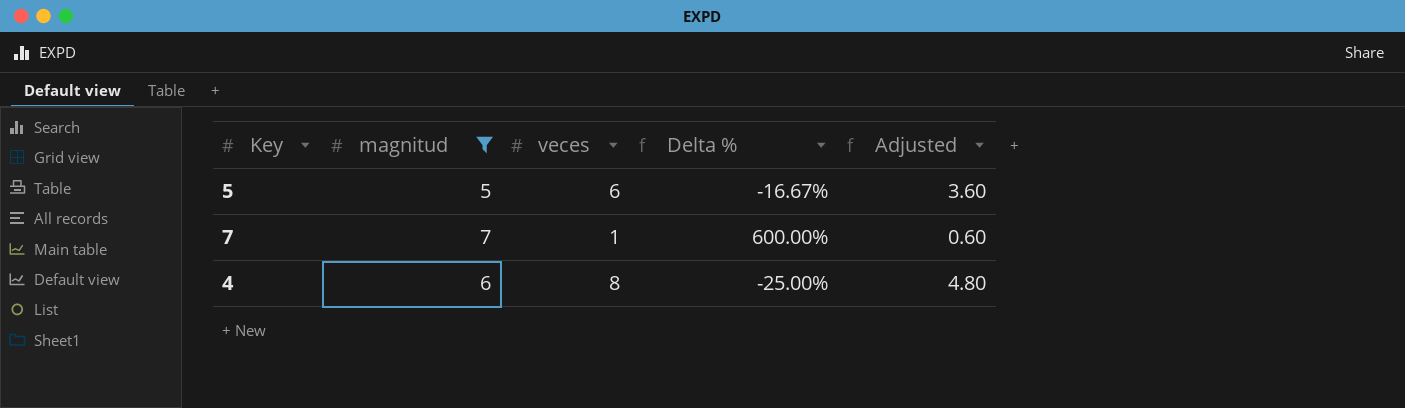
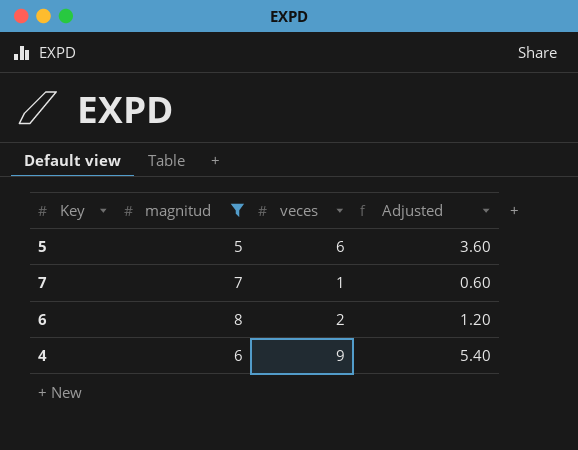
column Delta % | formula: ([magnitud] - [veces]) / [veces] -> none
row 6: none -> 8 | 2 | 1.20
4 | veces: 8 -> 9
4 | Adjusted: 4.80 -> 5.40

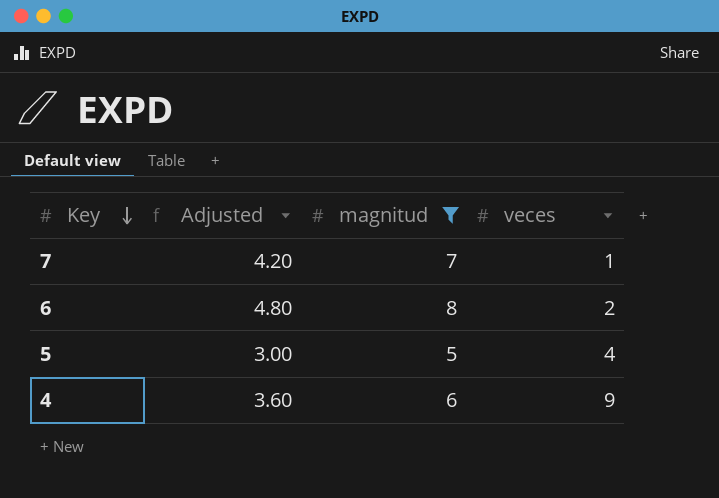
row order: none -> Key descending
column Adjusted | formula: [veces] * 0.6 -> [magnitud] * 0.6
column Adjusted | position: 4 -> 2
5 | veces: 6 -> 4

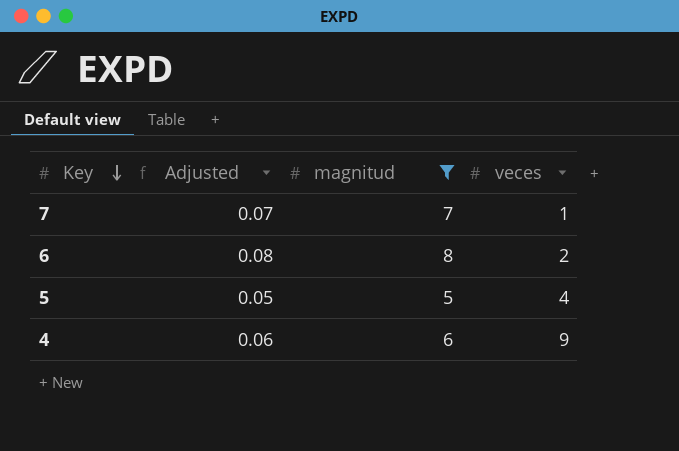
column Adjusted | formula: [magnitud] * 0.6 -> [magnitud] * 0.01

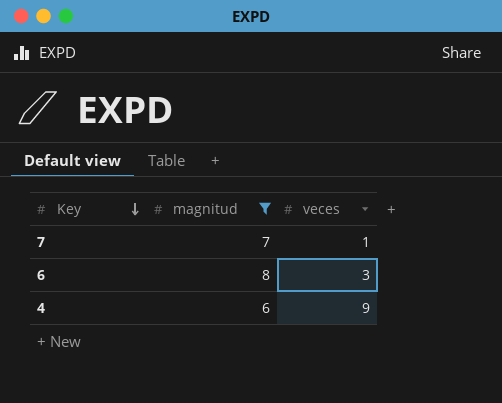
column Adjusted | formula: [magnitud] * 0.01 -> none
row 5: 0.05 | 5 | 4 -> none
6 | veces: 2 -> 3

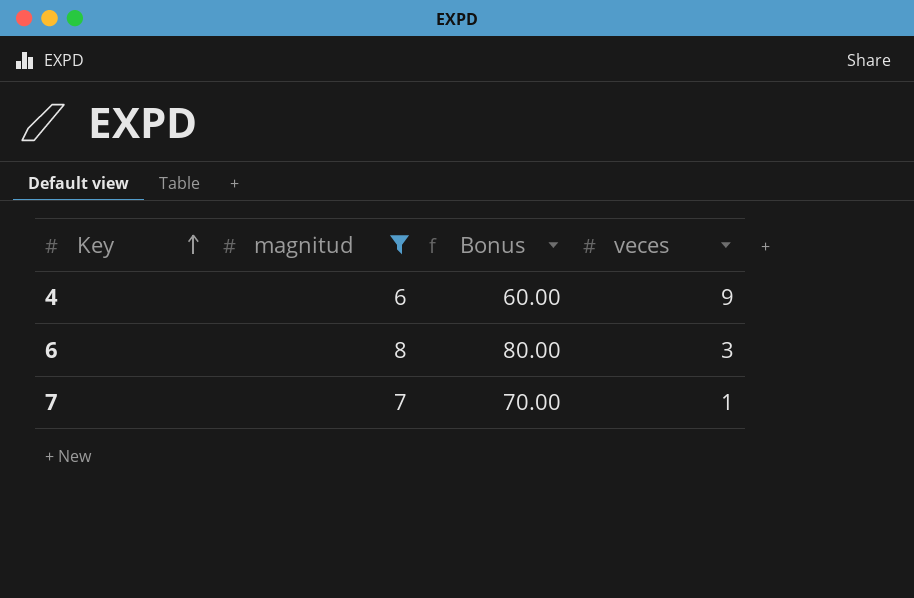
row order: Key descending -> Key ascending
column Bonus | formula: none -> [magnitud] * 10

